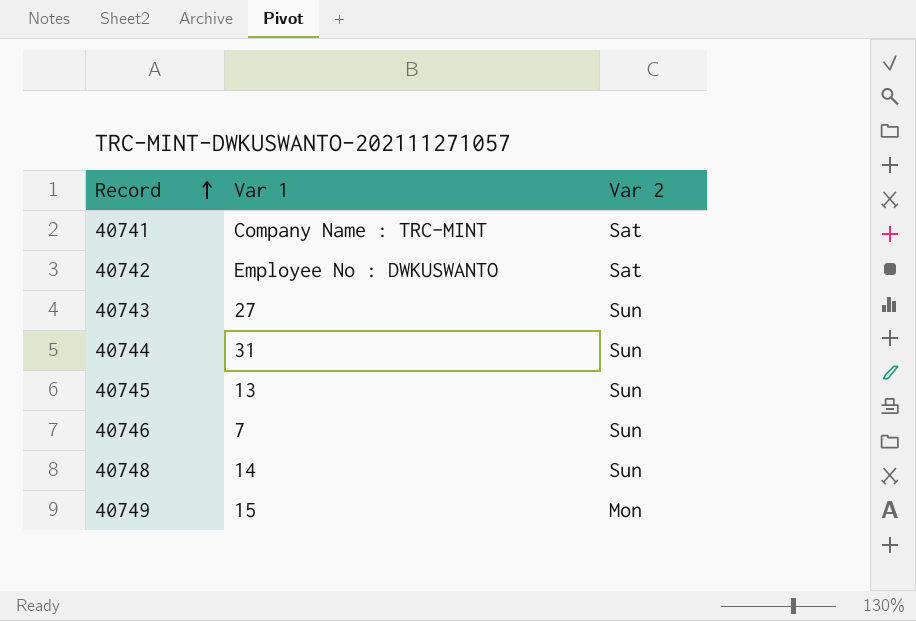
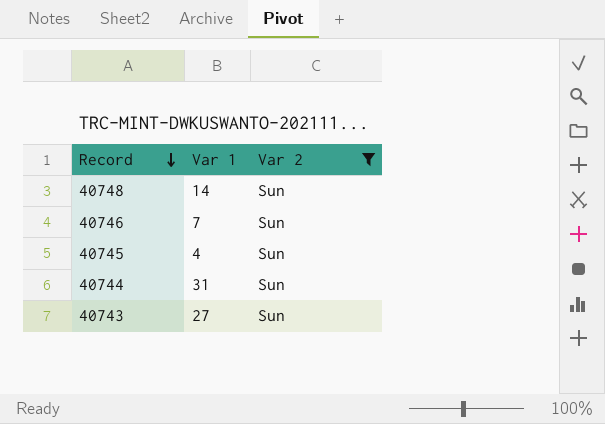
filter: none -> Var 2 = Sun
row order: Record ascending -> Record descending
40745 | Var 1: 13 -> 4

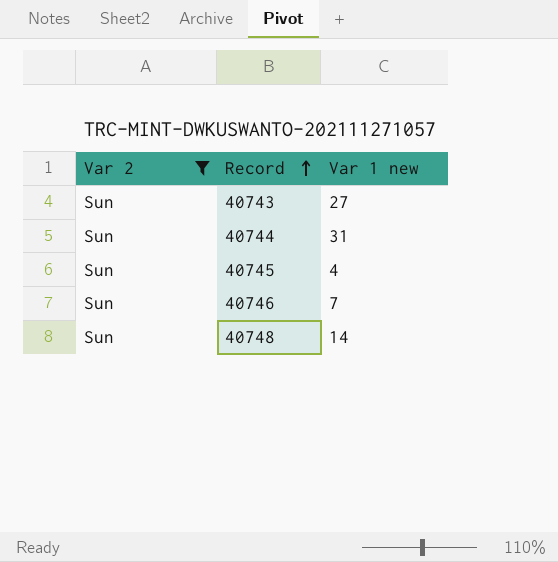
row order: Record descending -> Record ascending
column Var 2 | position: 3 -> 1
column name: Var 1 -> Var 1 new

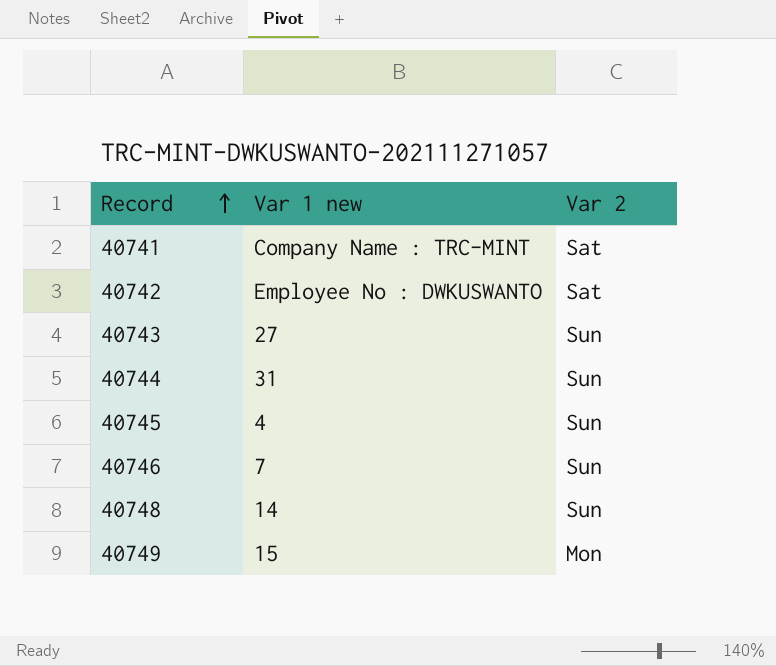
filter: Var 2 = Sun -> none
column Var 2 | position: 1 -> 3

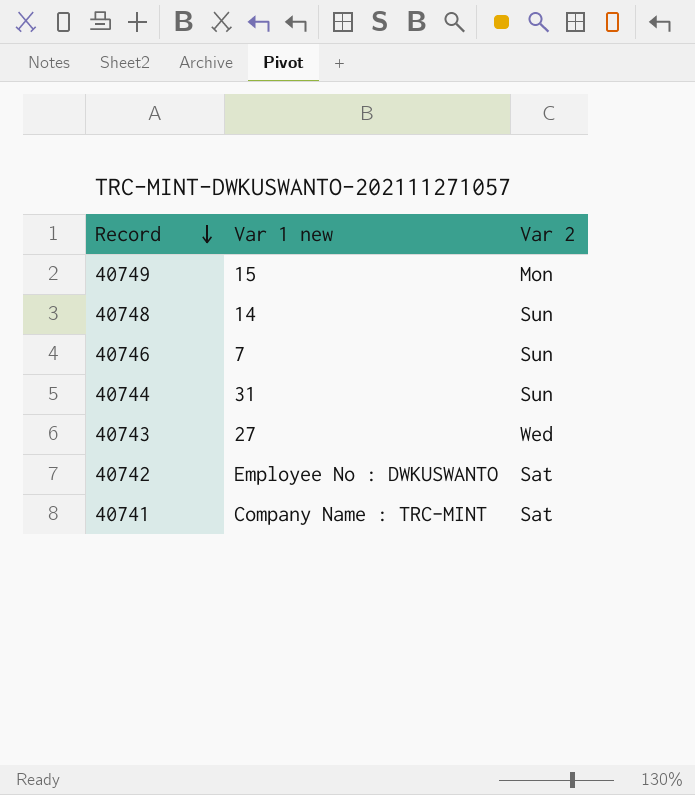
row order: Record ascending -> Record descending
row 40745: 4 | Sun -> none
40743 | Var 2: Sun -> Wed

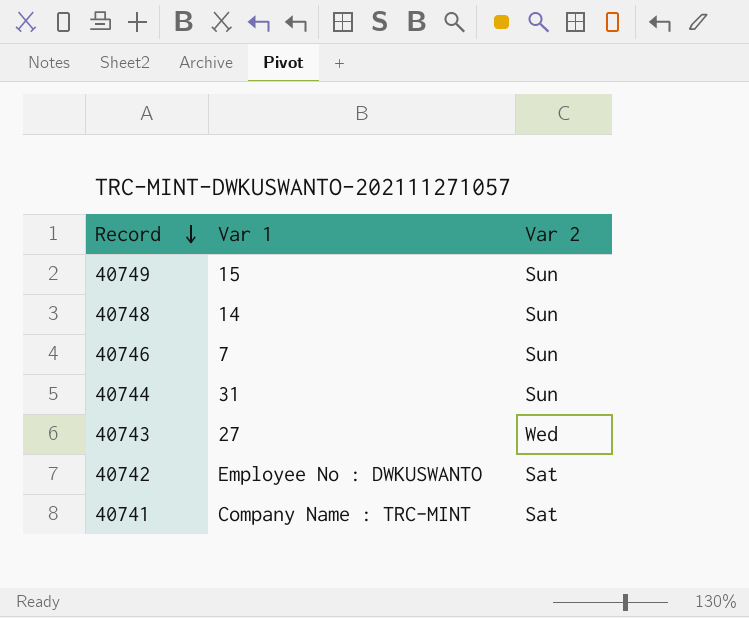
column name: Var 1 new -> Var 1
40749 | Var 2: Mon -> Sun

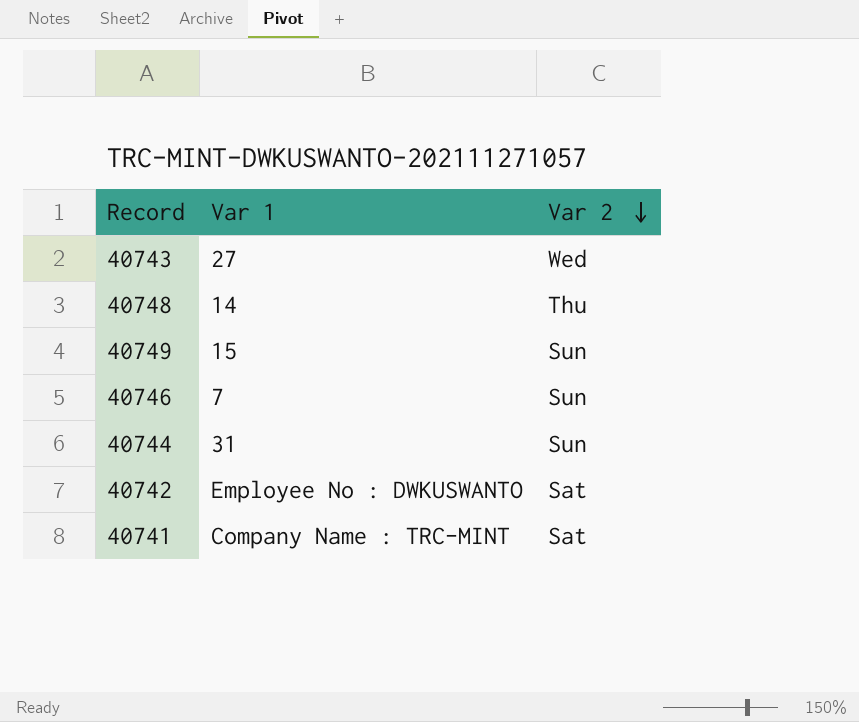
row order: Record descending -> Var 2 descending
40748 | Var 2: Sun -> Thu

